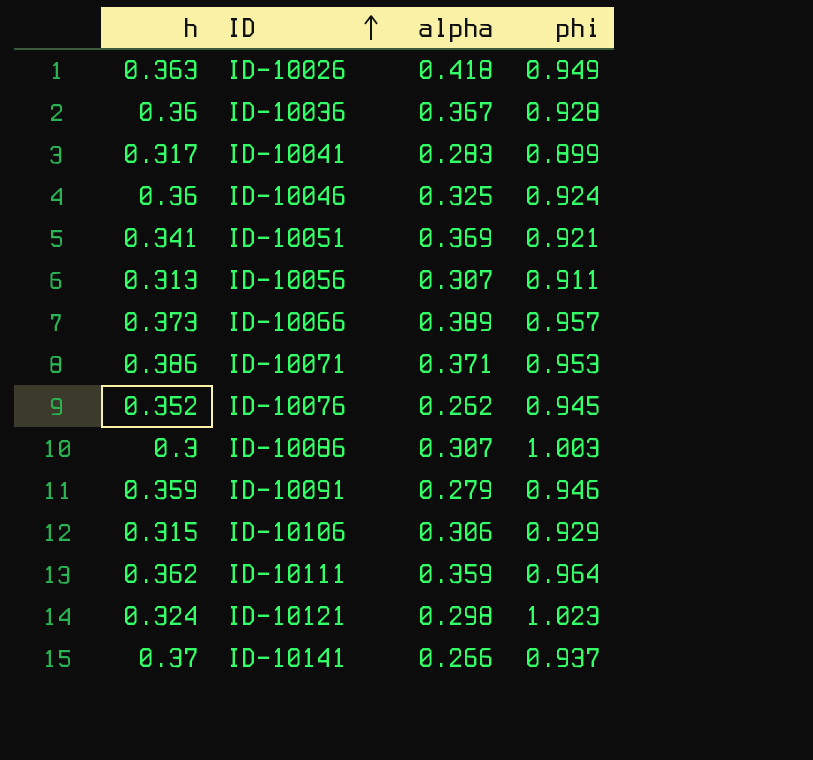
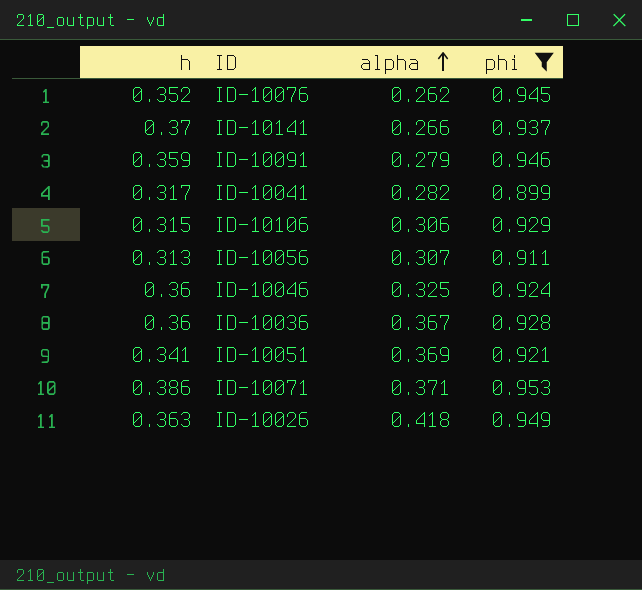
filter: none -> phi <= 0.953
row order: ID ascending -> alpha ascending
ID-10041 | alpha: 0.283 -> 0.282

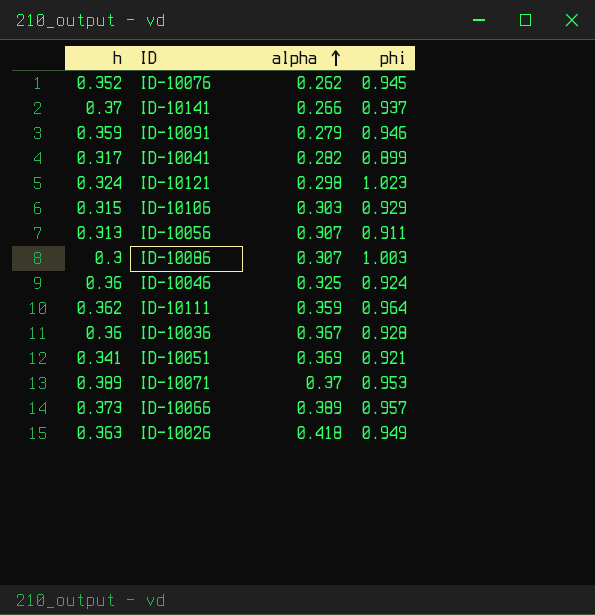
filter: phi <= 0.953 -> none
ID-10106 | alpha: 0.306 -> 0.303
ID-10071 | h: 0.386 -> 0.389
ID-10071 | alpha: 0.371 -> 0.37

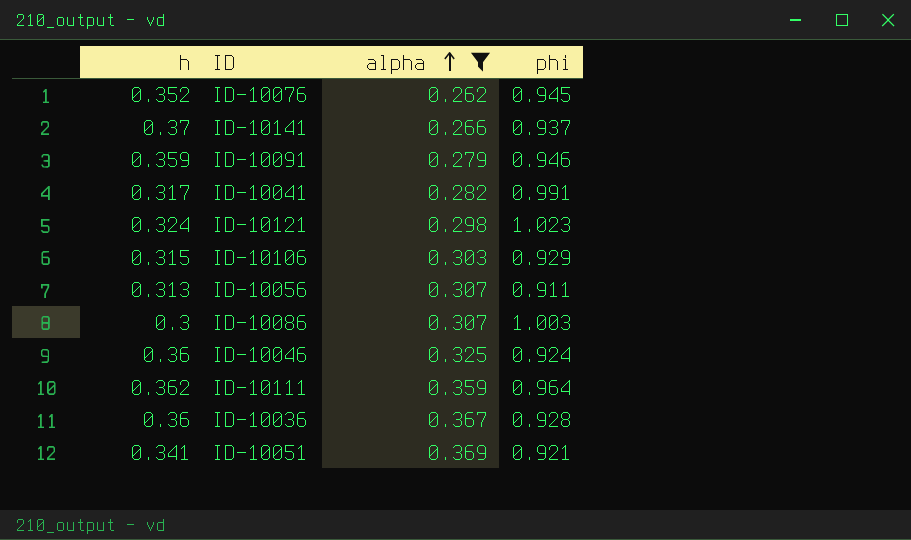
filter: none -> alpha <= 0.369
ID-10041 | phi: 0.899 -> 0.991

